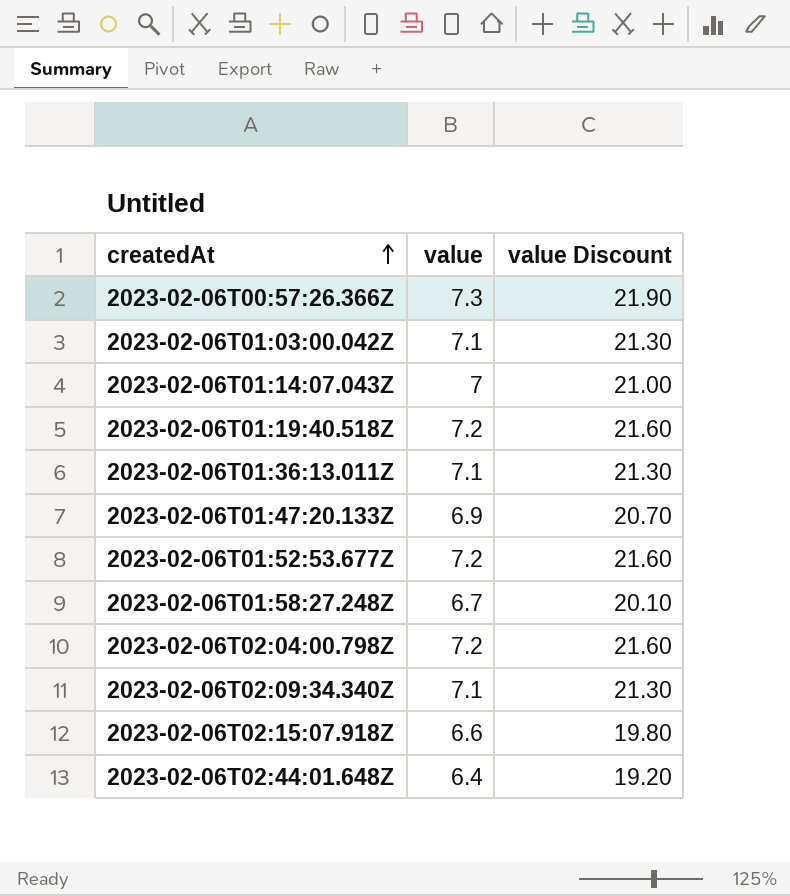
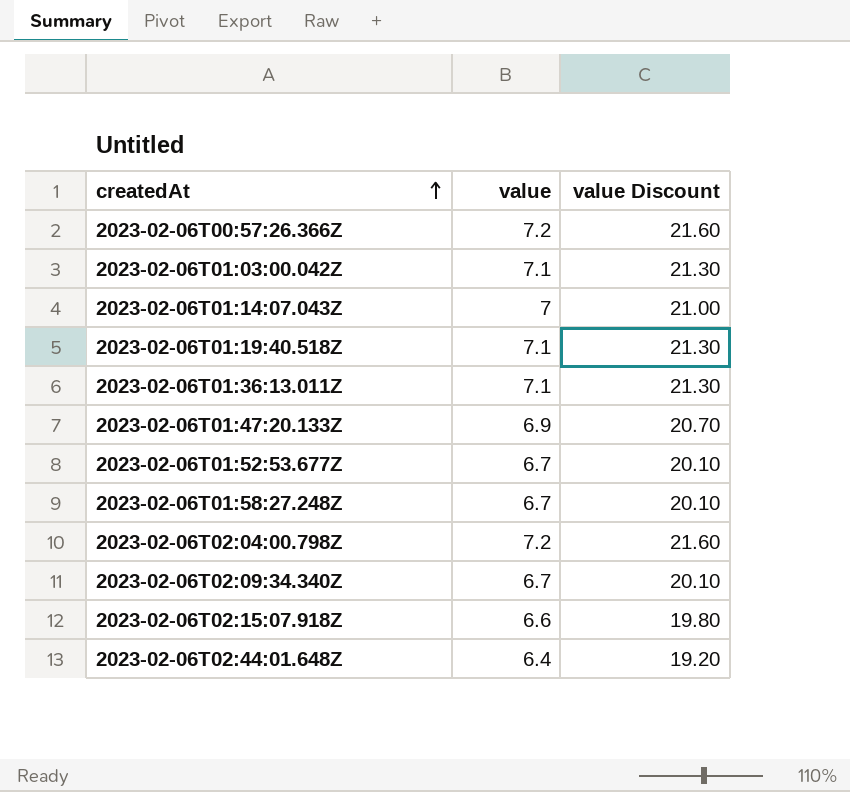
2023-02-06T00:57:26.366Z | value: 7.3 -> 7.2
2023-02-06T00:57:26.366Z | value Discount: 21.90 -> 21.60
2023-02-06T01:19:40.518Z | value: 7.2 -> 7.1
2023-02-06T01:19:40.518Z | value Discount: 21.60 -> 21.30
2023-02-06T01:52:53.677Z | value: 7.2 -> 6.7
2023-02-06T01:52:53.677Z | value Discount: 21.60 -> 20.10
2023-02-06T02:09:34.340Z | value: 7.1 -> 6.7
2023-02-06T02:09:34.340Z | value Discount: 21.30 -> 20.10

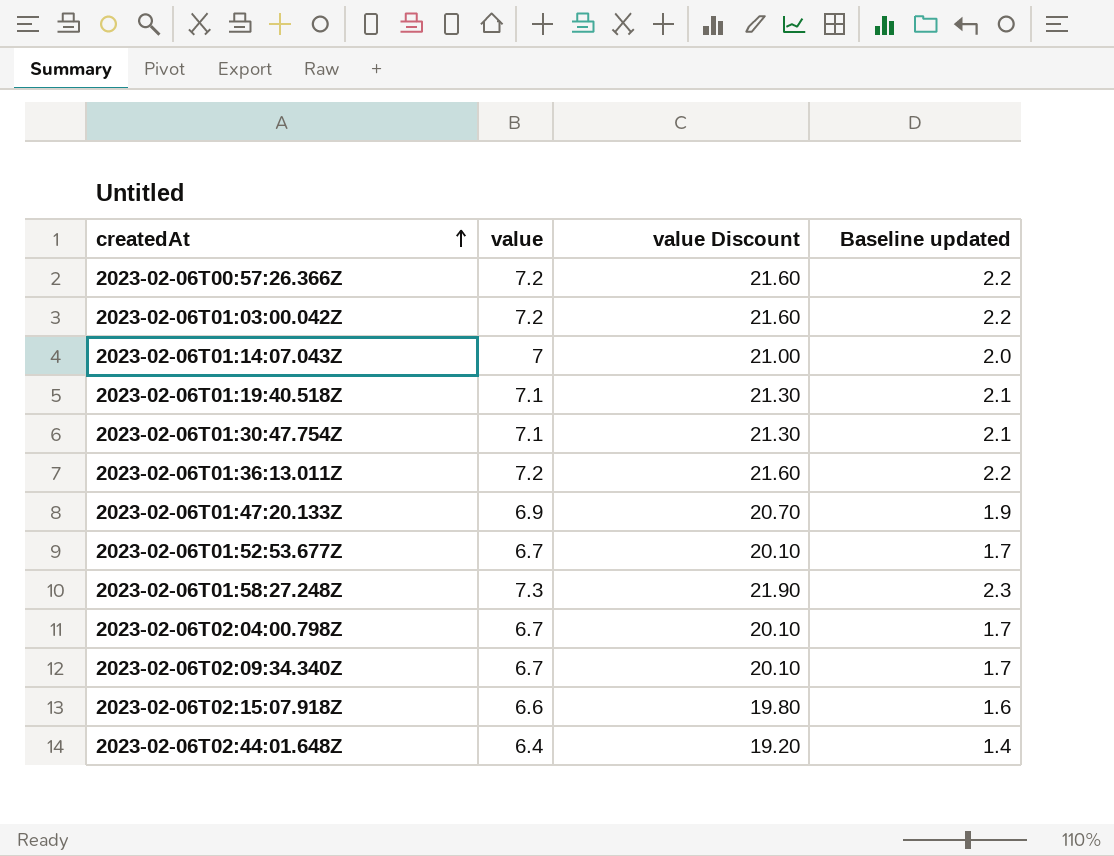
column Baseline updated | formula: none -> [value] - 5
2023-02-06T01:03:00.042Z | value: 7.1 -> 7.2
2023-02-06T01:03:00.042Z | value Discount: 21.30 -> 21.60
row 2023-02-06T01:30:47.754Z: none -> 7.1 | 21.30 | 2.1
2023-02-06T01:36:13.011Z | value: 7.1 -> 7.2
2023-02-06T01:36:13.011Z | value Discount: 21.30 -> 21.60
2023-02-06T01:58:27.248Z | value: 6.7 -> 7.3
2023-02-06T01:58:27.248Z | value Discount: 20.10 -> 21.90
2023-02-06T02:04:00.798Z | value: 7.2 -> 6.7
2023-02-06T02:04:00.798Z | value Discount: 21.60 -> 20.10

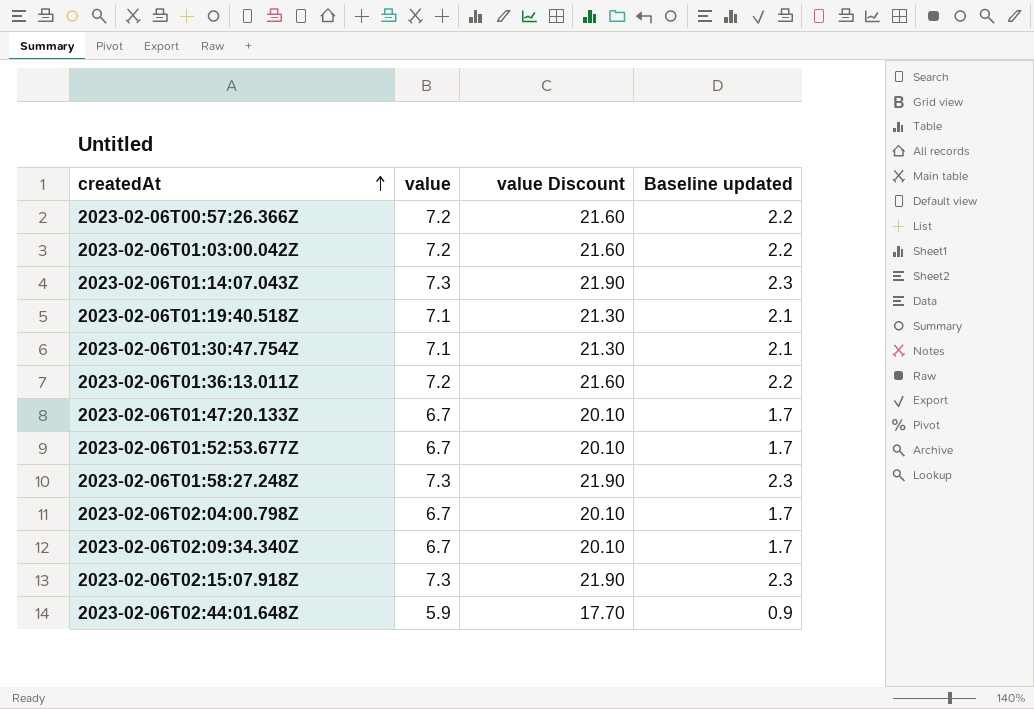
2023-02-06T01:14:07.043Z | value: 7 -> 7.3
2023-02-06T01:14:07.043Z | value Discount: 21.00 -> 21.90
2023-02-06T01:14:07.043Z | Baseline updated: 2.0 -> 2.3
2023-02-06T01:47:20.133Z | value: 6.9 -> 6.7
2023-02-06T01:47:20.133Z | value Discount: 20.70 -> 20.10
2023-02-06T01:47:20.133Z | Baseline updated: 1.9 -> 1.7
2023-02-06T02:15:07.918Z | value: 6.6 -> 7.3
2023-02-06T02:15:07.918Z | value Discount: 19.80 -> 21.90
2023-02-06T02:15:07.918Z | Baseline updated: 1.6 -> 2.3
2023-02-06T02:44:01.648Z | value: 6.4 -> 5.9
2023-02-06T02:44:01.648Z | value Discount: 19.20 -> 17.70
2023-02-06T02:44:01.648Z | Baseline updated: 1.4 -> 0.9

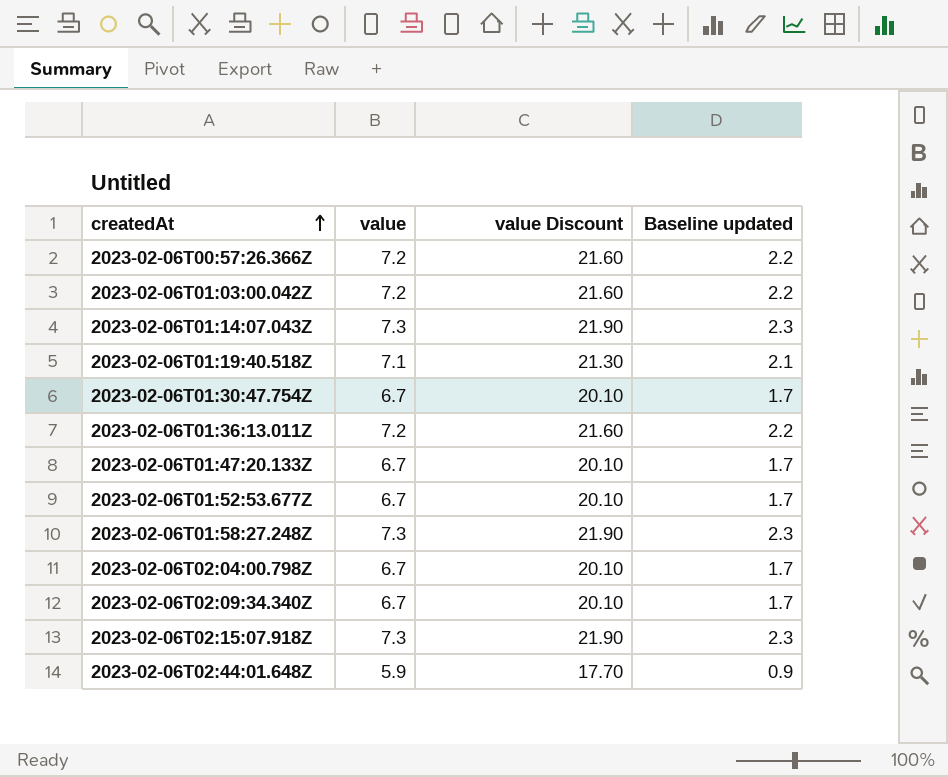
2023-02-06T01:30:47.754Z | value: 7.1 -> 6.7
2023-02-06T01:30:47.754Z | value Discount: 21.30 -> 20.10
2023-02-06T01:30:47.754Z | Baseline updated: 2.1 -> 1.7

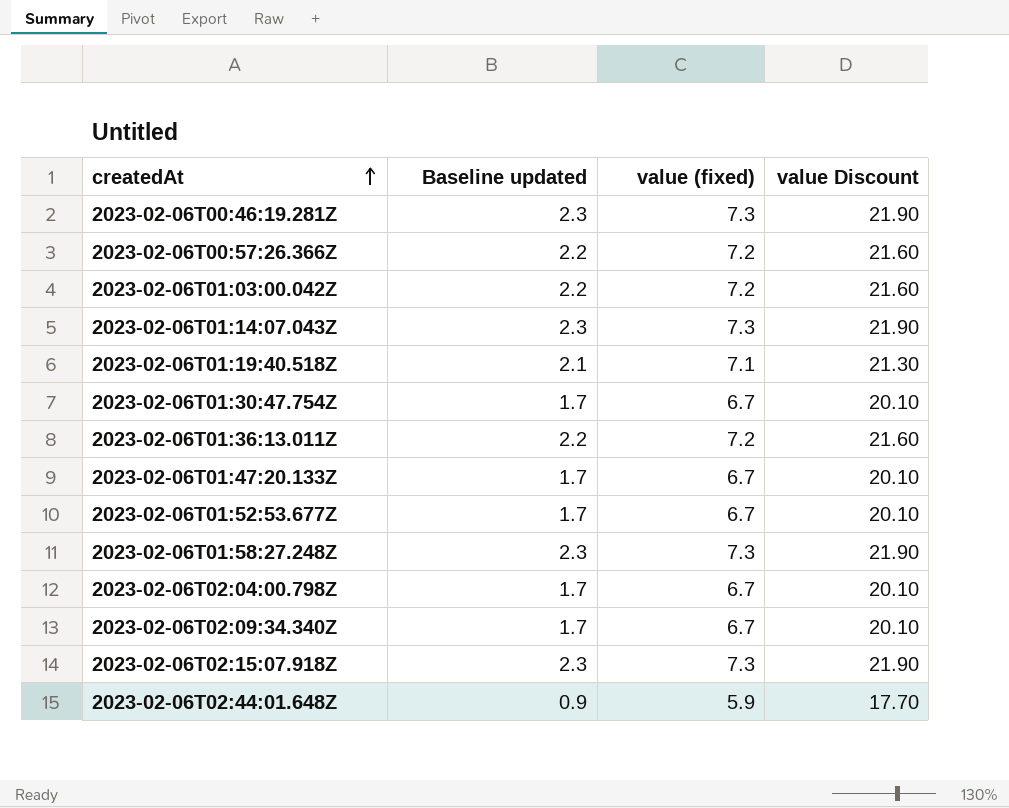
column Baseline updated | position: 4 -> 2
column name: value -> value (fixed)
row 2023-02-06T00:46:19.281Z: none -> 2.3 | 7.3 | 21.90

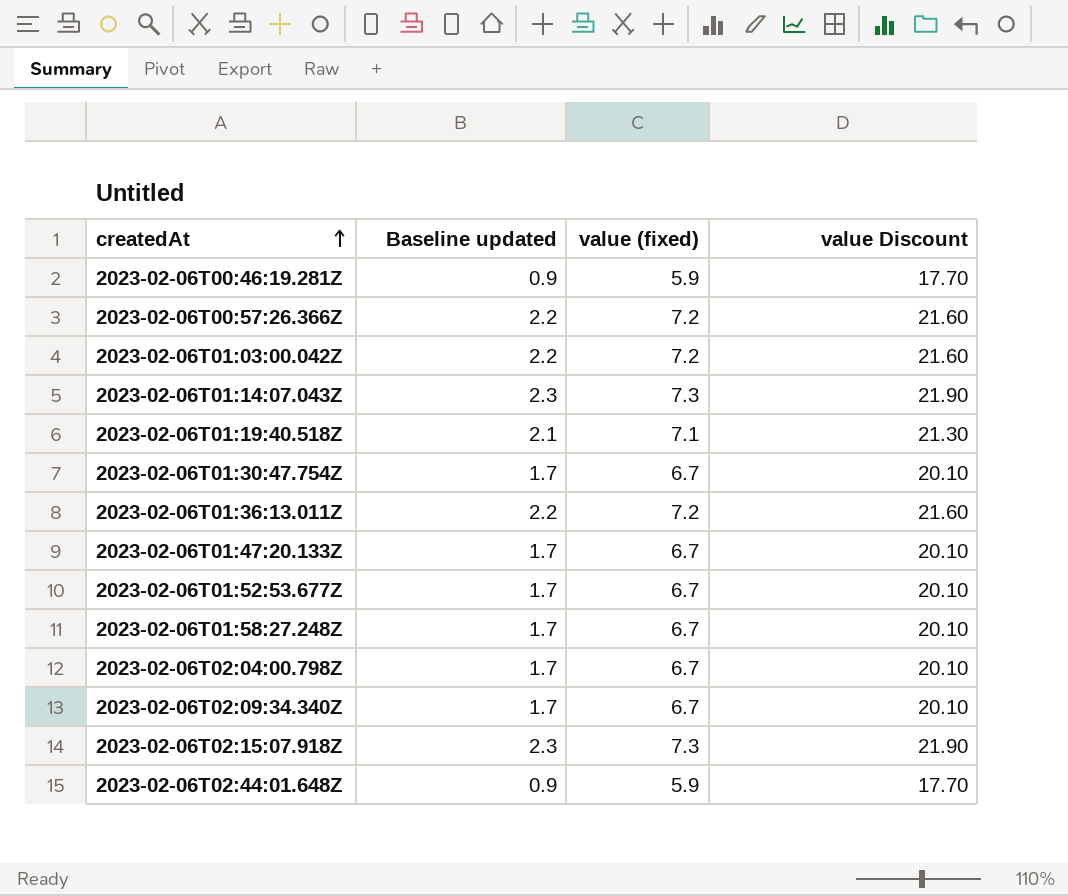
2023-02-06T00:46:19.281Z | Baseline updated: 2.3 -> 0.9
2023-02-06T00:46:19.281Z | value (fixed): 7.3 -> 5.9
2023-02-06T00:46:19.281Z | value Discount: 21.90 -> 17.70
2023-02-06T01:58:27.248Z | Baseline updated: 2.3 -> 1.7
2023-02-06T01:58:27.248Z | value (fixed): 7.3 -> 6.7
2023-02-06T01:58:27.248Z | value Discount: 21.90 -> 20.10

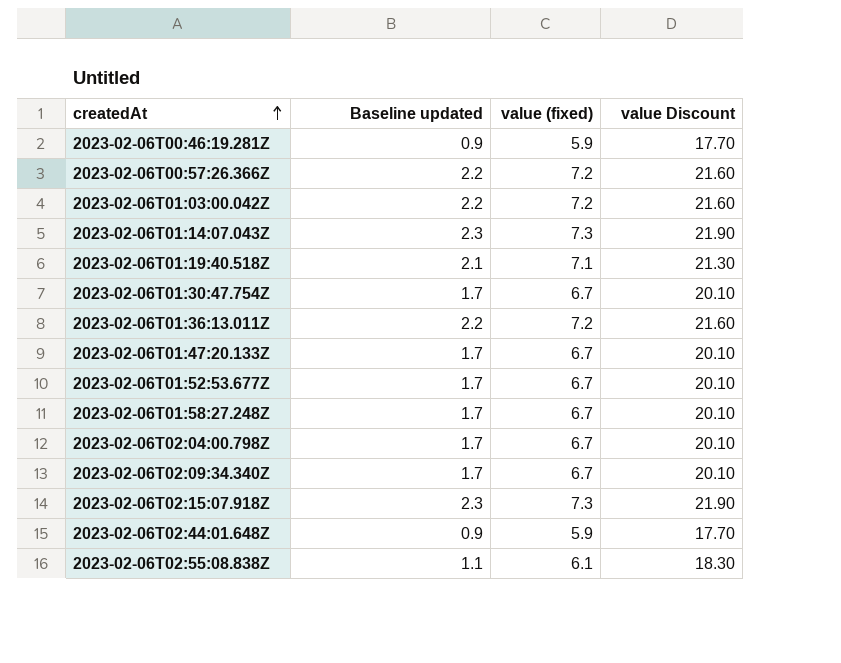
row 2023-02-06T02:55:08.838Z: none -> 1.1 | 6.1 | 18.30

